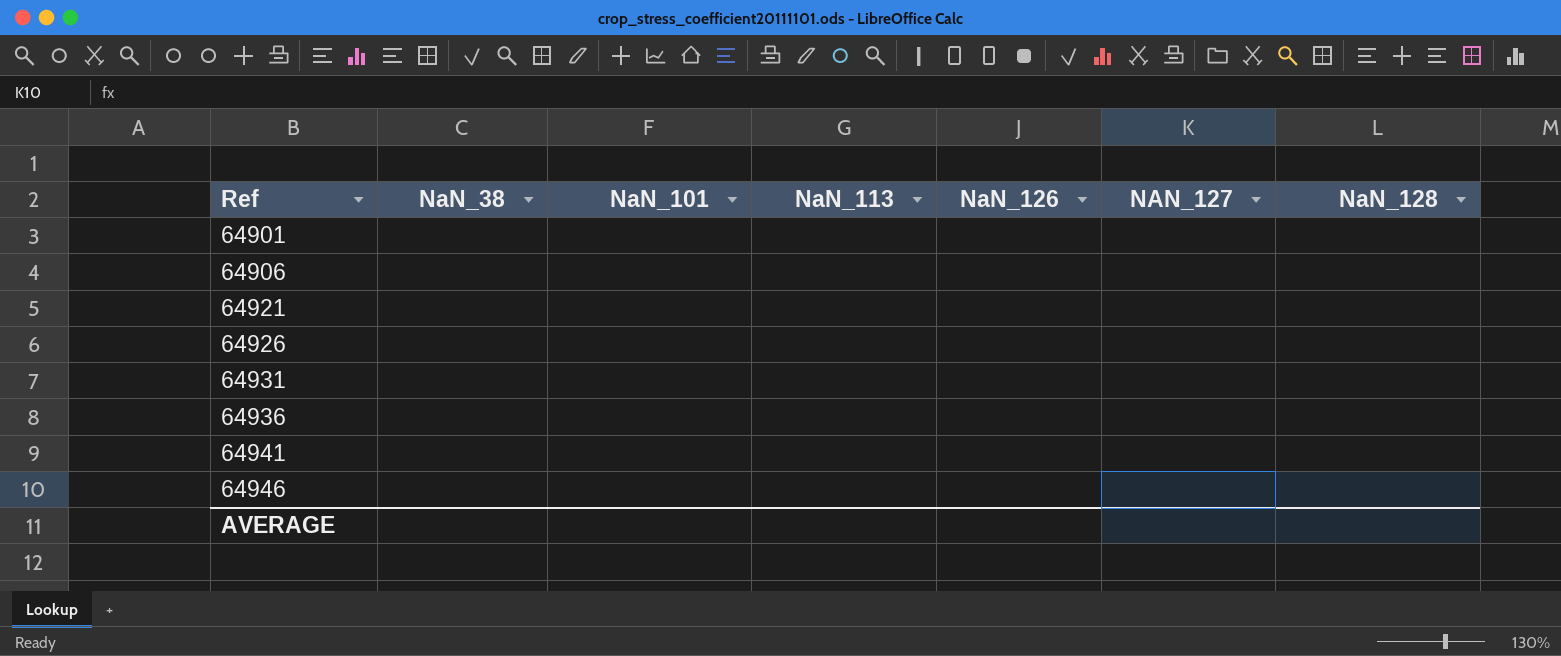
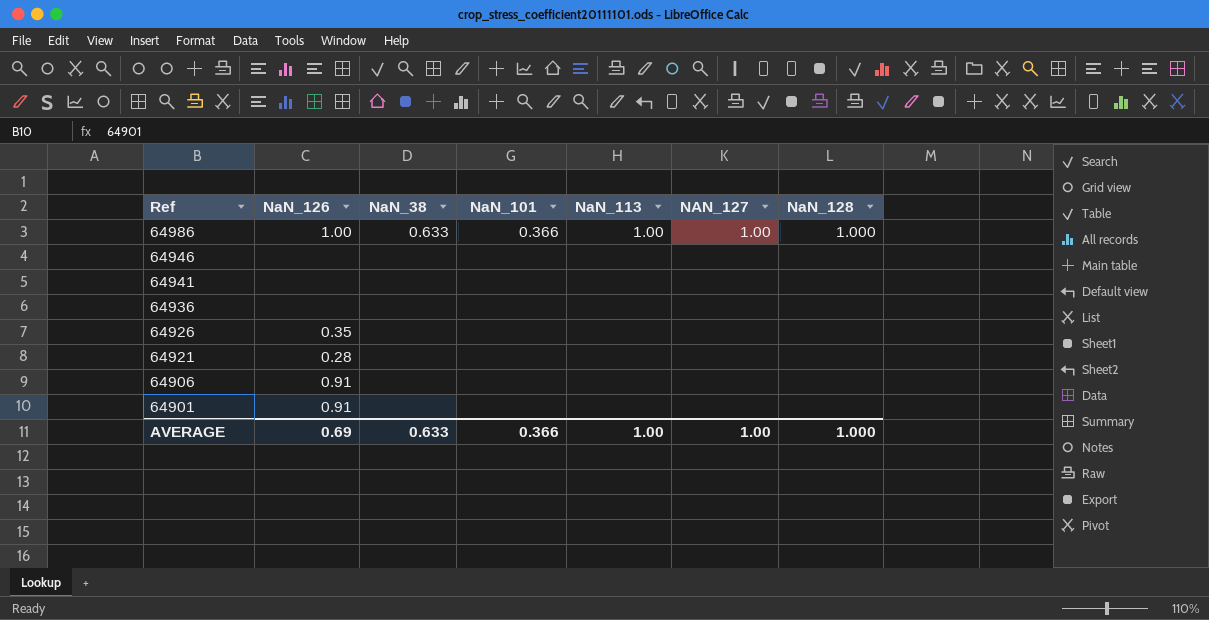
row order: Ref ascending -> Ref descending
column NaN_126 | position: 5 -> 2
row 64931: none | none | none | none | none | none -> none
row 64986: none -> 1.00 | 0.633 | 0.366 | 1.00 | 1.00 | 1.000
64926 | NaN_126: none -> 0.35
64921 | NaN_126: none -> 0.28
64906 | NaN_126: none -> 0.91
64901 | NaN_126: none -> 0.91
AVERAGE | NaN_126: none -> 0.69
AVERAGE | NaN_38: none -> 0.633
AVERAGE | NaN_101: none -> 0.366
AVERAGE | NaN_113: none -> 1.00
AVERAGE | NAN_127: none -> 1.00
AVERAGE | NaN_128: none -> 1.000

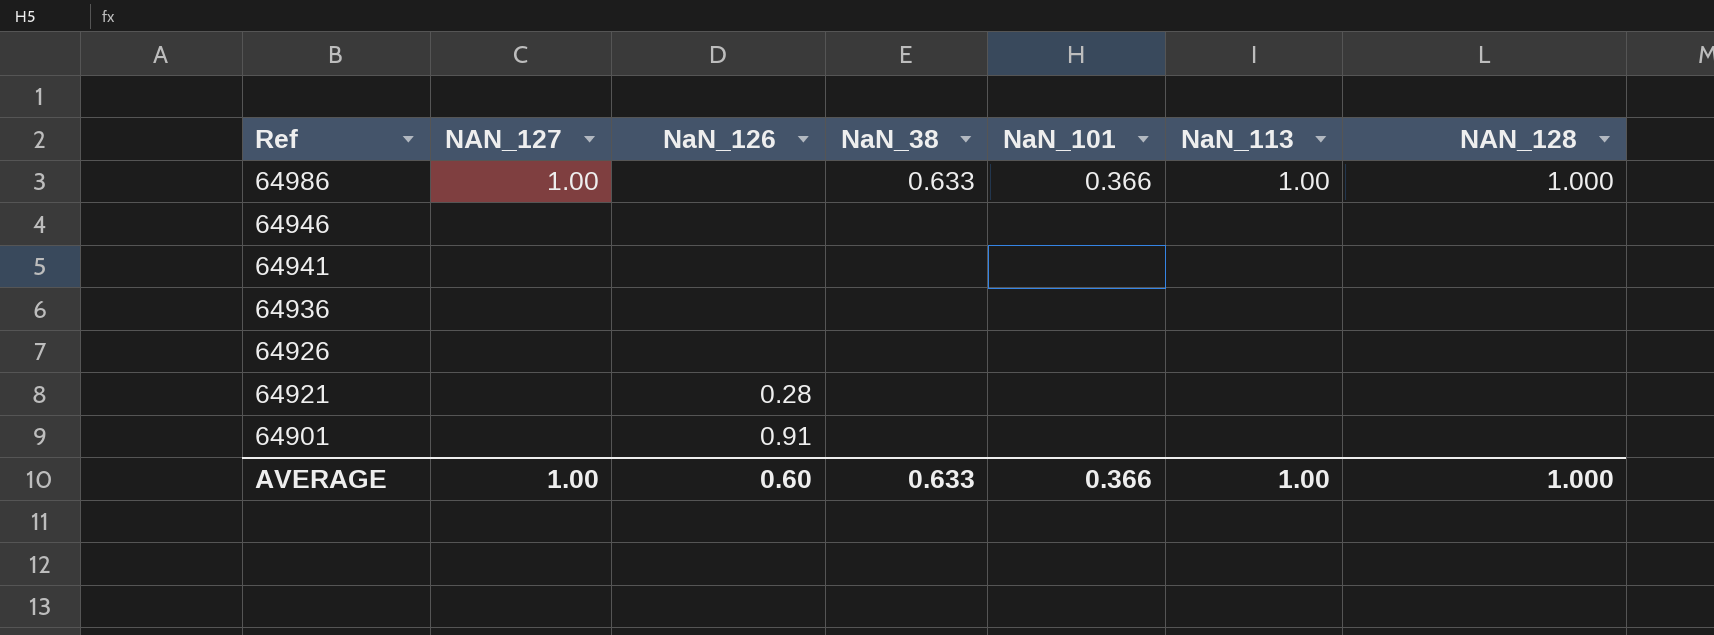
column NAN_127 | position: 6 -> 2
column name: NaN_128 -> NAN_128
row 64906: 0.91 | none | none | none | none | none -> none
64986 | NaN_126: 1.00 -> none
64926 | NaN_126: 0.35 -> none
AVERAGE | NaN_126: 0.69 -> 0.60

